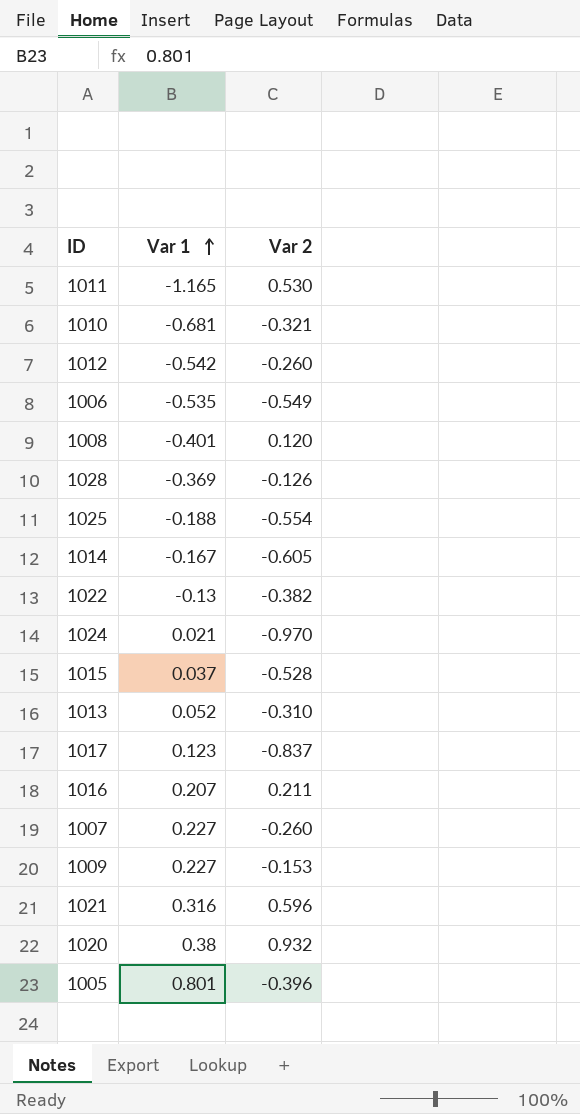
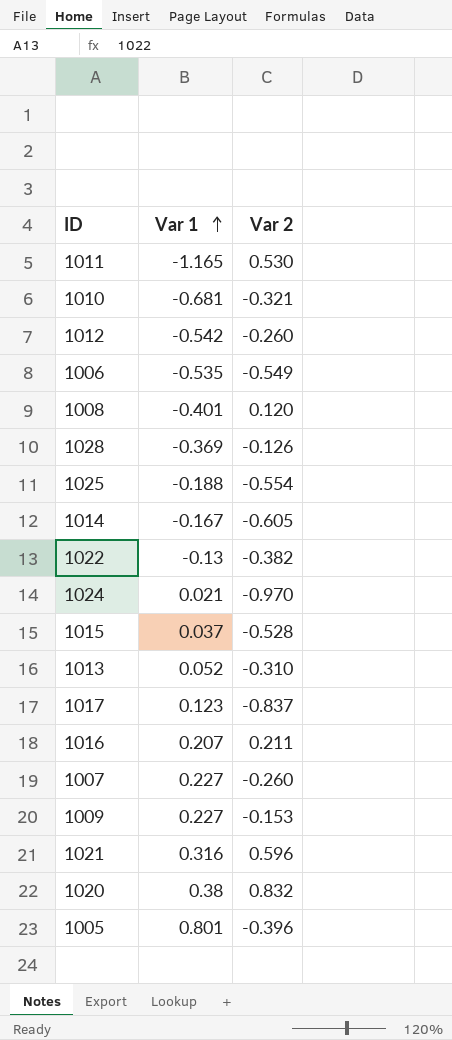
1020 | Var 2: 0.932 -> 0.832

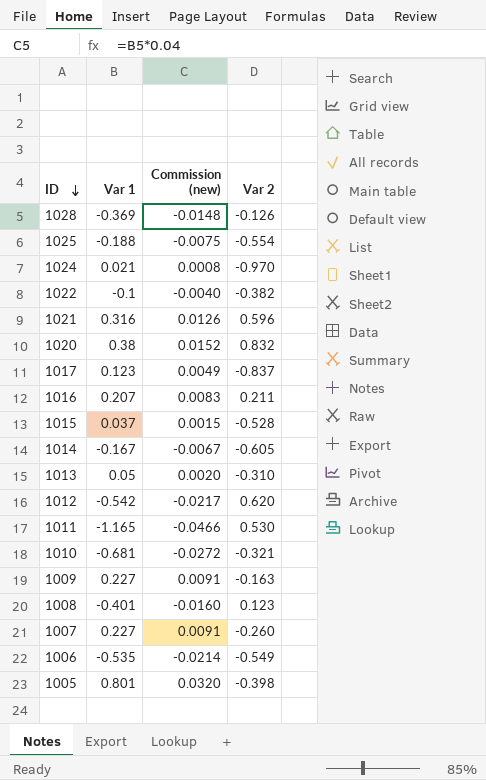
row order: Var 1 ascending -> ID descending
column Commission (new) | formula: none -> [Var 1] * 0.04
1022 | Var 1: -0.13 -> -0.1
1013 | Var 1: 0.052 -> 0.05
1012 | Var 2: -0.260 -> 0.620
1009 | Var 2: -0.153 -> -0.163
1008 | Var 2: 0.120 -> 0.123
1005 | Var 2: -0.396 -> -0.398

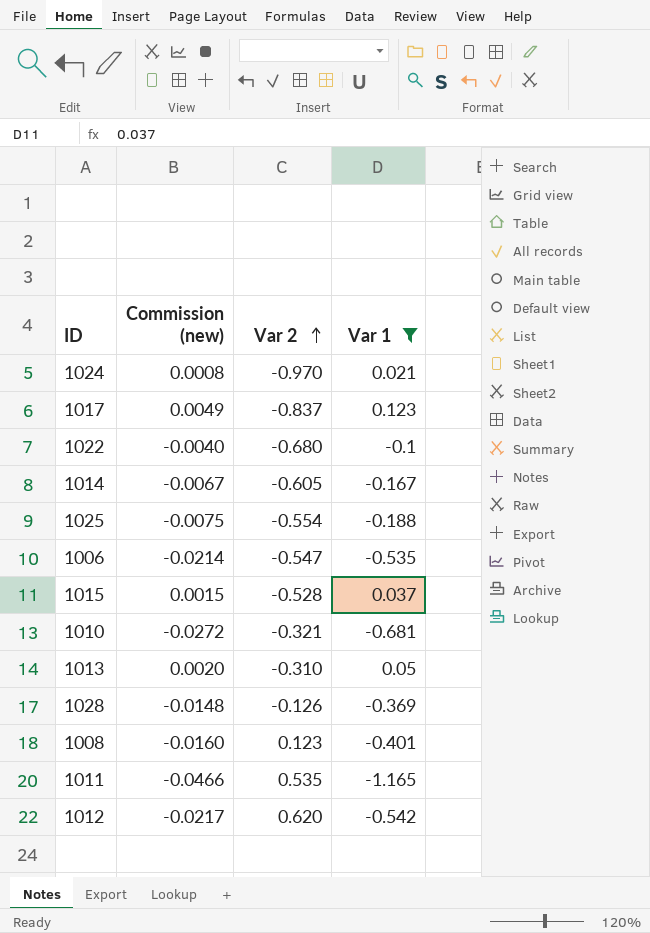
filter: none -> Var 1 <= 0.123
row order: ID descending -> Var 2 ascending
column Var 1 | position: 2 -> 4
1022 | Var 2: -0.382 -> -0.680
1006 | Var 2: -0.549 -> -0.547
1011 | Var 2: 0.530 -> 0.535

